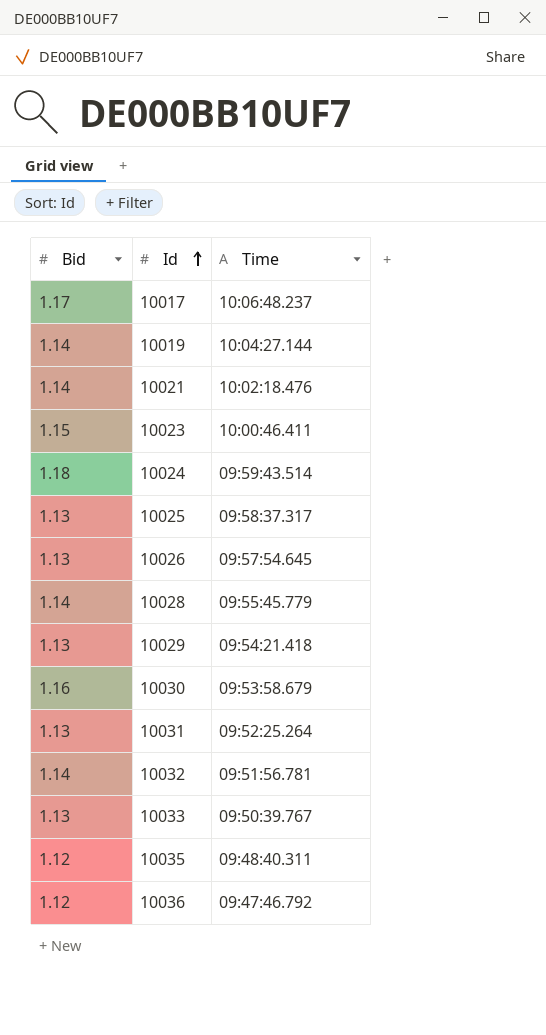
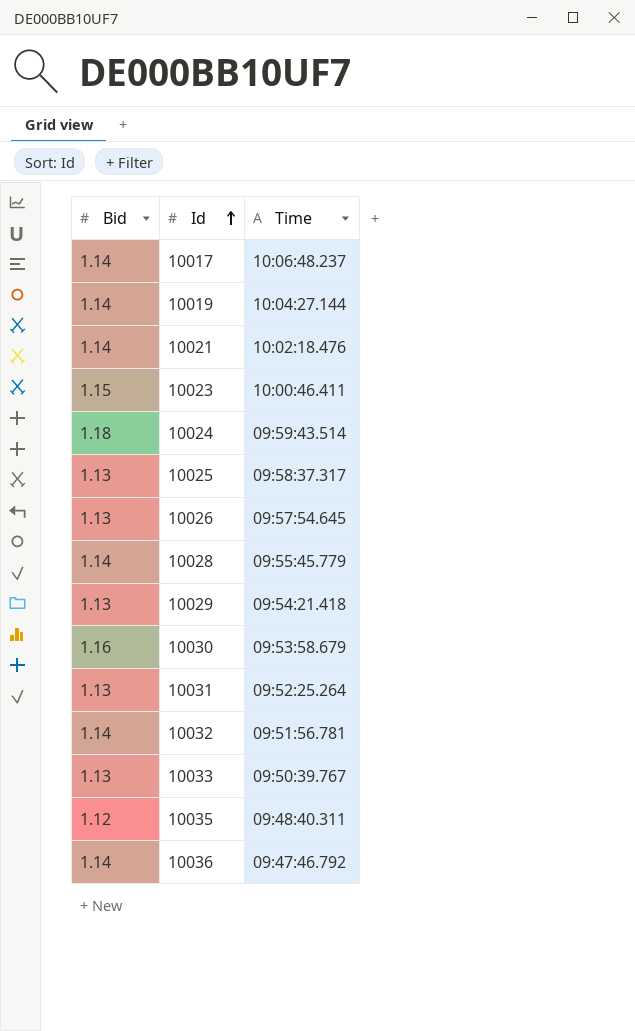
10017 | Bid: 1.17 -> 1.14
10036 | Bid: 1.12 -> 1.14

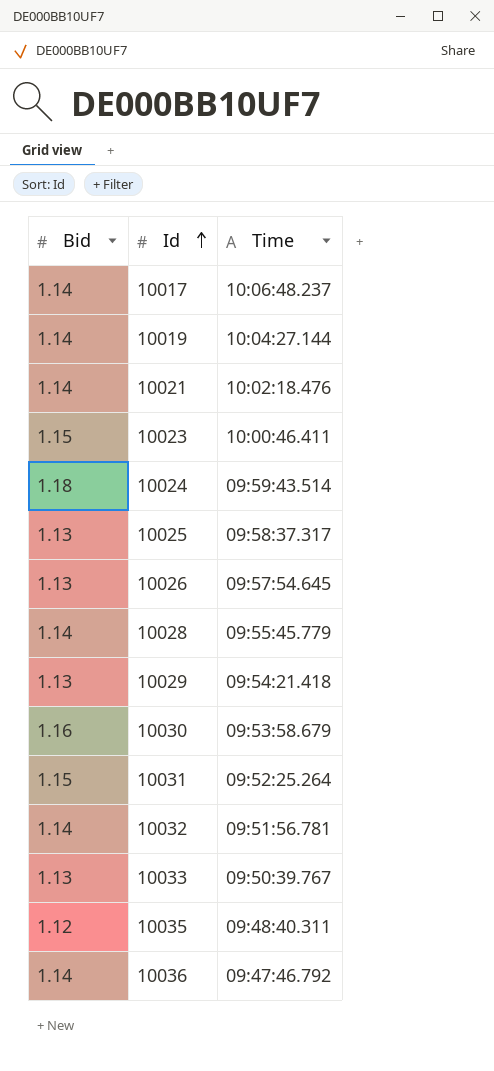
10031 | Bid: 1.13 -> 1.15

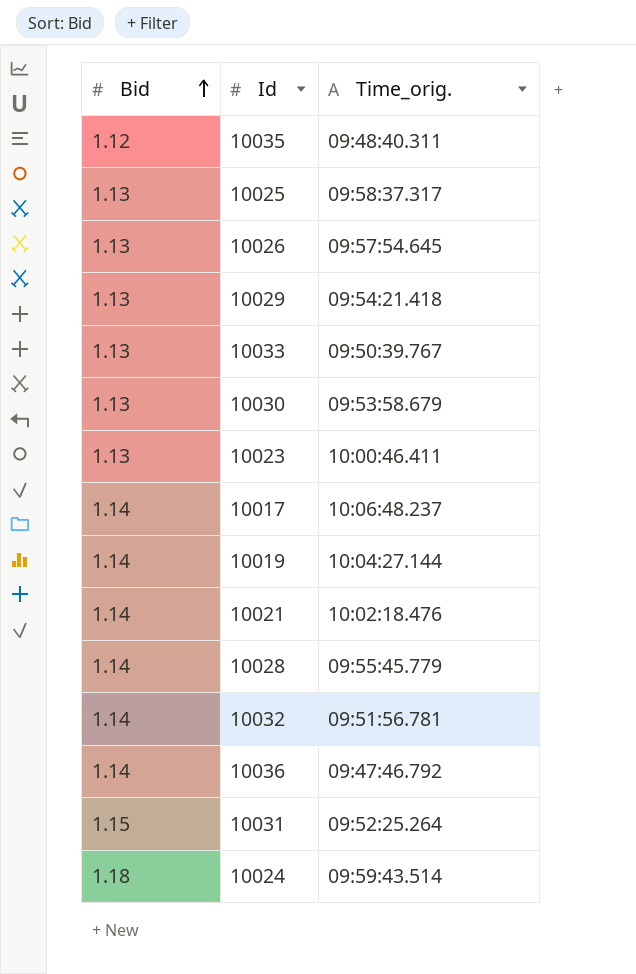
row order: Id ascending -> Bid ascending
column name: Time -> Time_orig.
10030 | Bid: 1.16 -> 1.13
10023 | Bid: 1.15 -> 1.13

